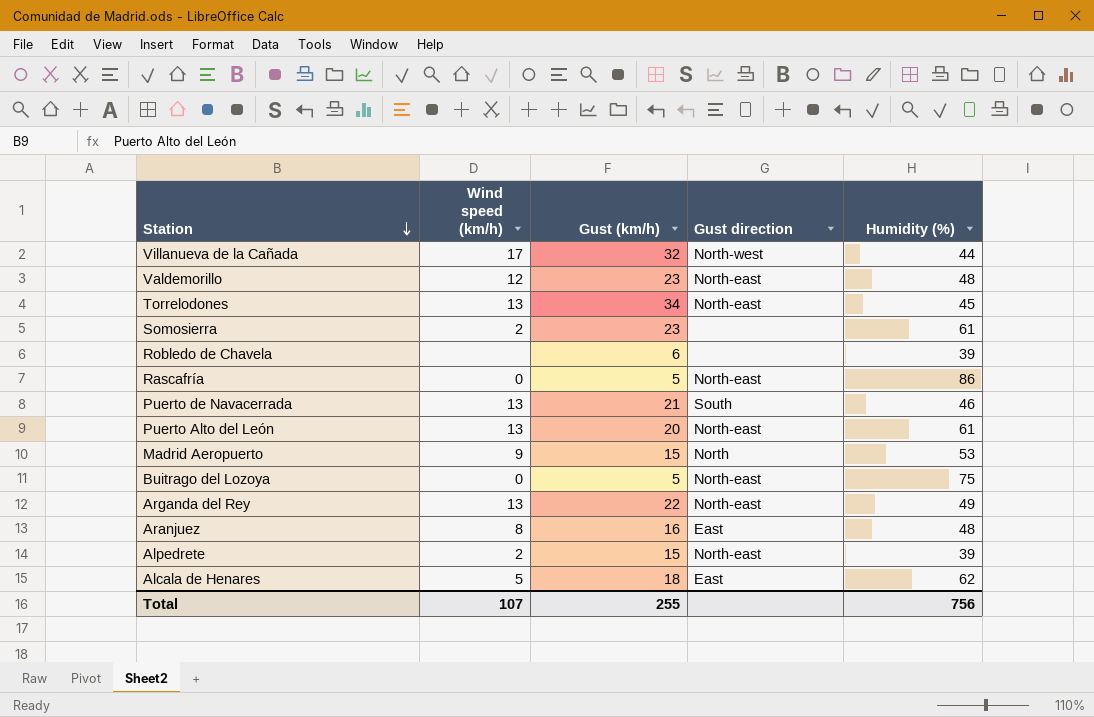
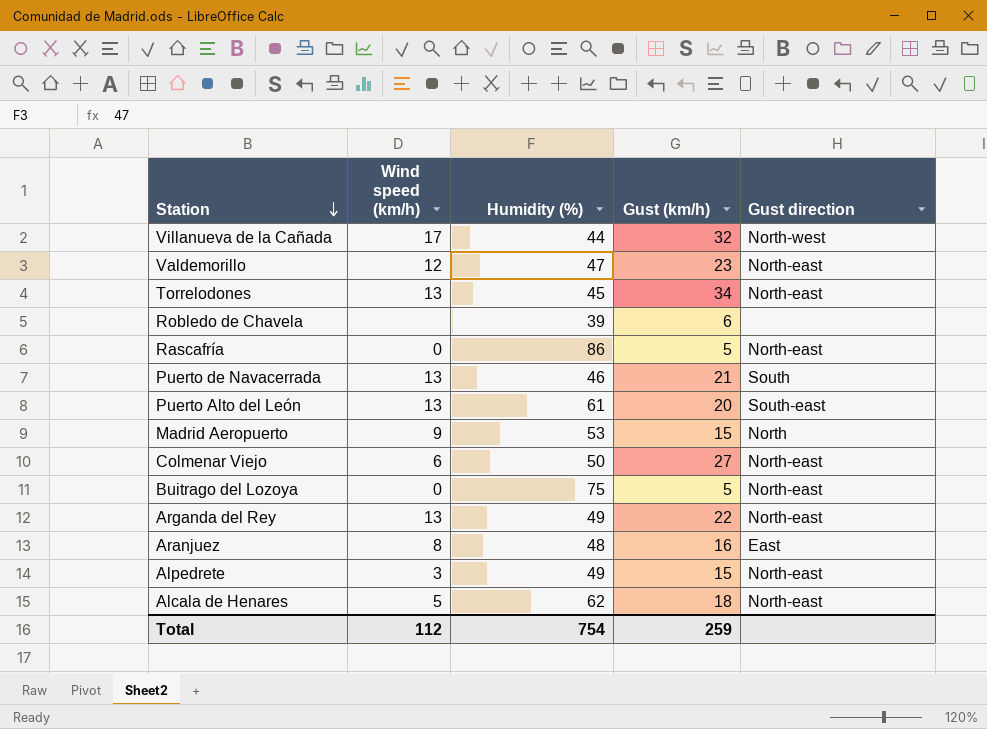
column Humidity (%) | position: 5 -> 3
row Somosierra: 2 | 23 | none | 61 -> none
Valdemorillo | Humidity (%): 48 -> 47
Puerto Alto del León | Gust direction: North-east -> South-east
row Colmenar Viejo: none -> 6 | 50 | 27 | North-east
Alpedrete | Wind speed (km/h): 2 -> 3
Alpedrete | Humidity (%): 39 -> 49
Alcala de Henares | Gust direction: East -> North-east
Total | Wind speed (km/h): 107 -> 112
Total | Humidity (%): 756 -> 754
Total | Gust (km/h): 255 -> 259

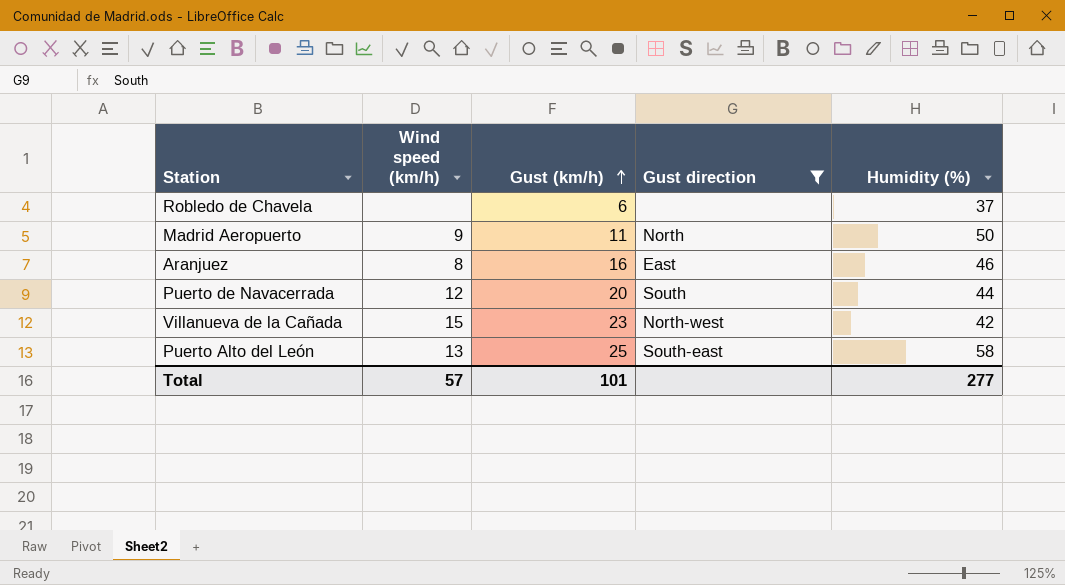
filter: none -> Gust direction != North-east
row order: Station descending -> Gust (km/h) ascending
column Humidity (%) | position: 3 -> 5
Robledo de Chavela | Humidity (%): 39 -> 37
Madrid Aeropuerto | Gust (km/h): 15 -> 11
Madrid Aeropuerto | Humidity (%): 53 -> 50
Aranjuez | Humidity (%): 48 -> 46
Puerto de Navacerrada | Wind speed (km/h): 13 -> 12
Puerto de Navacerrada | Gust (km/h): 21 -> 20
Puerto de Navacerrada | Humidity (%): 46 -> 44
Villanueva de la Cañada | Wind speed (km/h): 17 -> 15
Villanueva de la Cañada | Gust (km/h): 32 -> 23
Villanueva de la Cañada | Humidity (%): 44 -> 42
Puerto Alto del León | Gust (km/h): 20 -> 25
Puerto Alto del León | Humidity (%): 61 -> 58
Total | Wind speed (km/h): 112 -> 57
Total | Gust (km/h): 259 -> 101
Total | Humidity (%): 754 -> 277

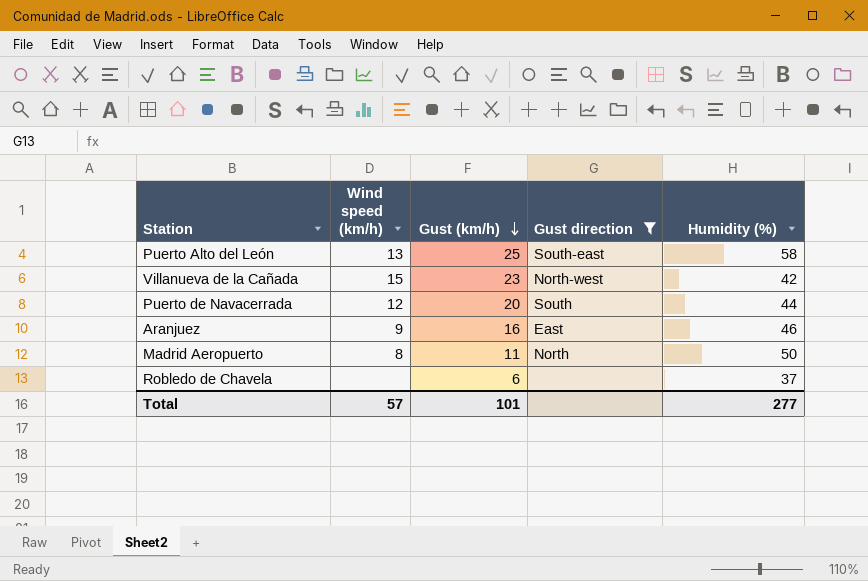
row order: Gust (km/h) ascending -> Gust (km/h) descending
Aranjuez | Wind speed (km/h): 8 -> 9
Madrid Aeropuerto | Wind speed (km/h): 9 -> 8

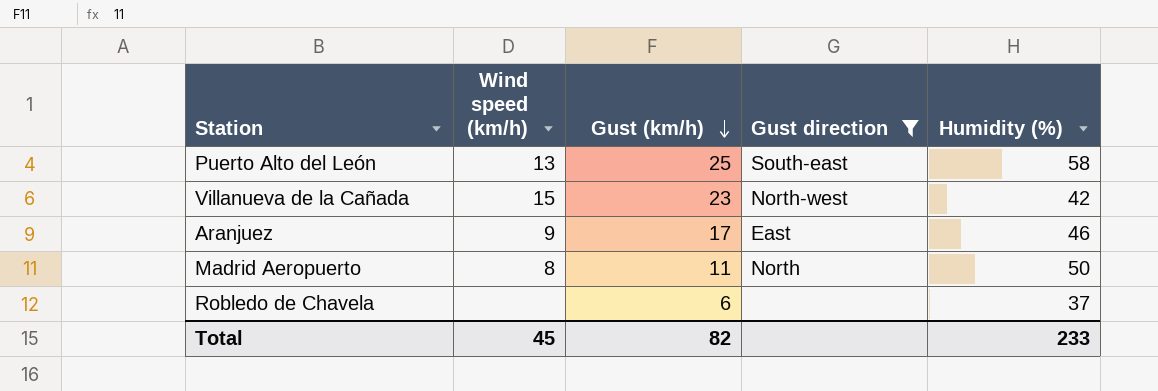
row Puerto de Navacerrada: 12 | 20 | South | 44 -> none
Aranjuez | Gust (km/h): 16 -> 17
Total | Wind speed (km/h): 57 -> 45
Total | Gust (km/h): 101 -> 82
Total | Humidity (%): 277 -> 233

